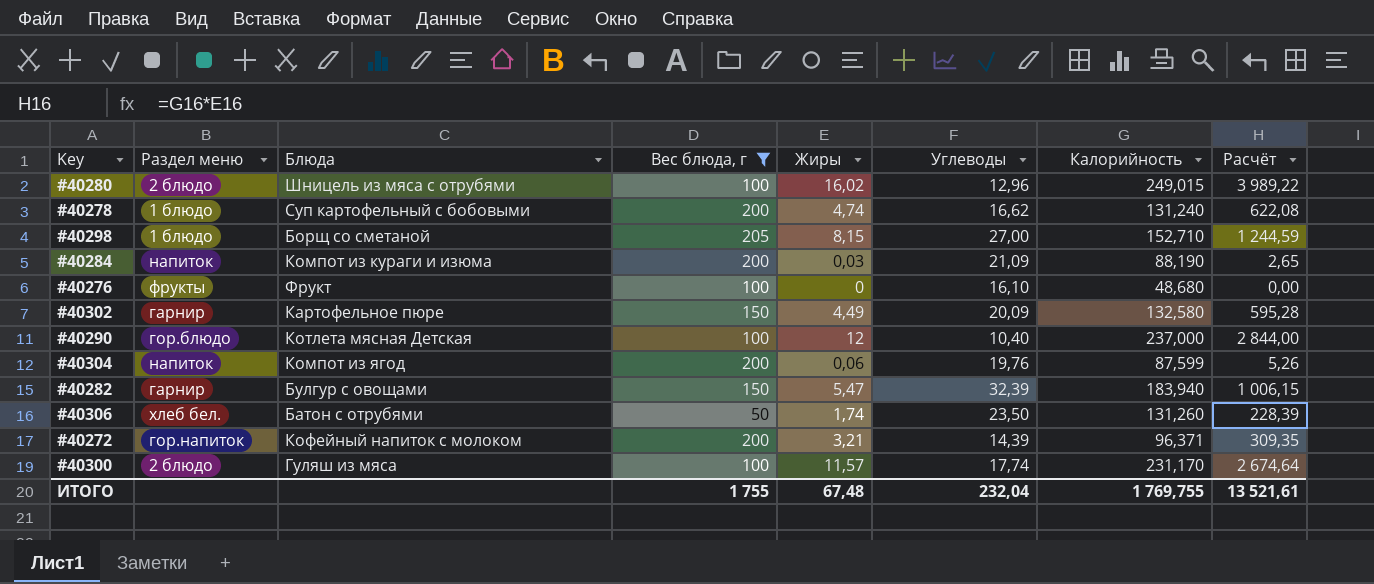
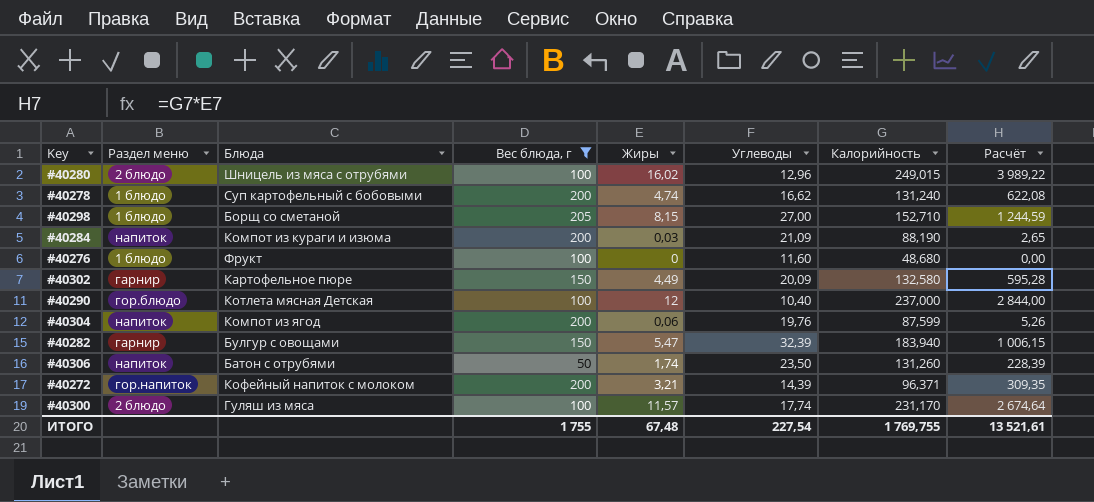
#40276 | Раздел меню: фрукты -> 1 блюдо
#40276 | Углеводы: 16,10 -> 11,60
#40306 | Раздел меню: хлеб бел. -> напиток
ИТОГО | Углеводы: 232,04 -> 227,54

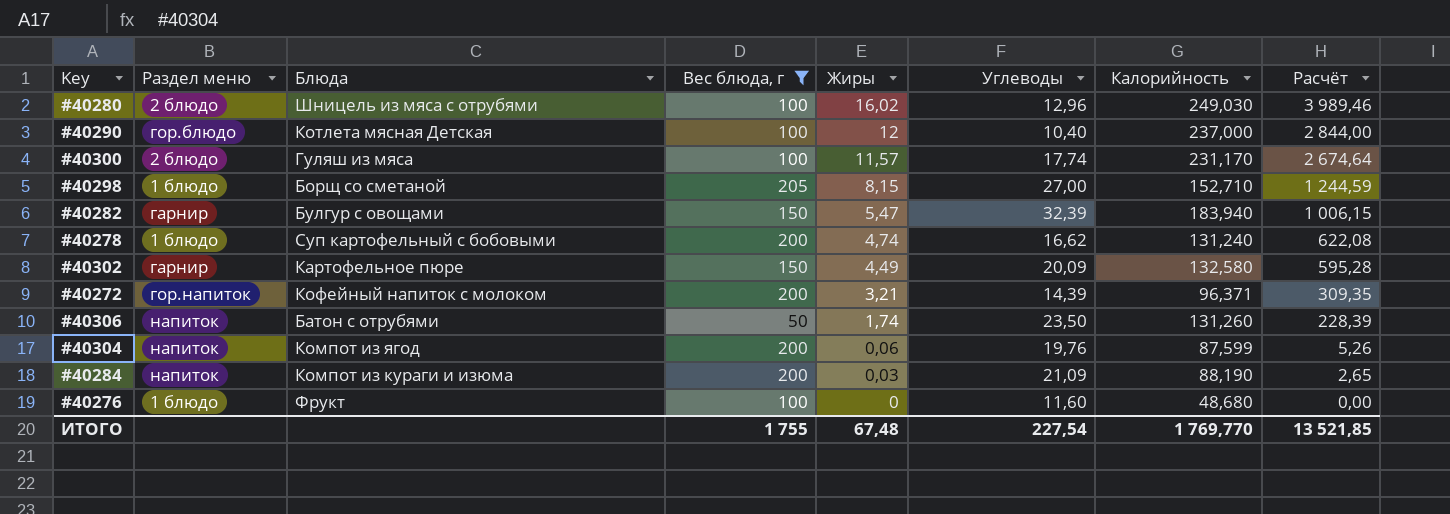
row order: none -> Жиры descending
#40280 | Калорийность: 249,015 -> 249,030
#40280 | Расчёт: 3 989,22 -> 3 989,46
ИТОГО | Калорийность: 1 769,755 -> 1 769,770
ИТОГО | Расчёт: 13 521,61 -> 13 521,85

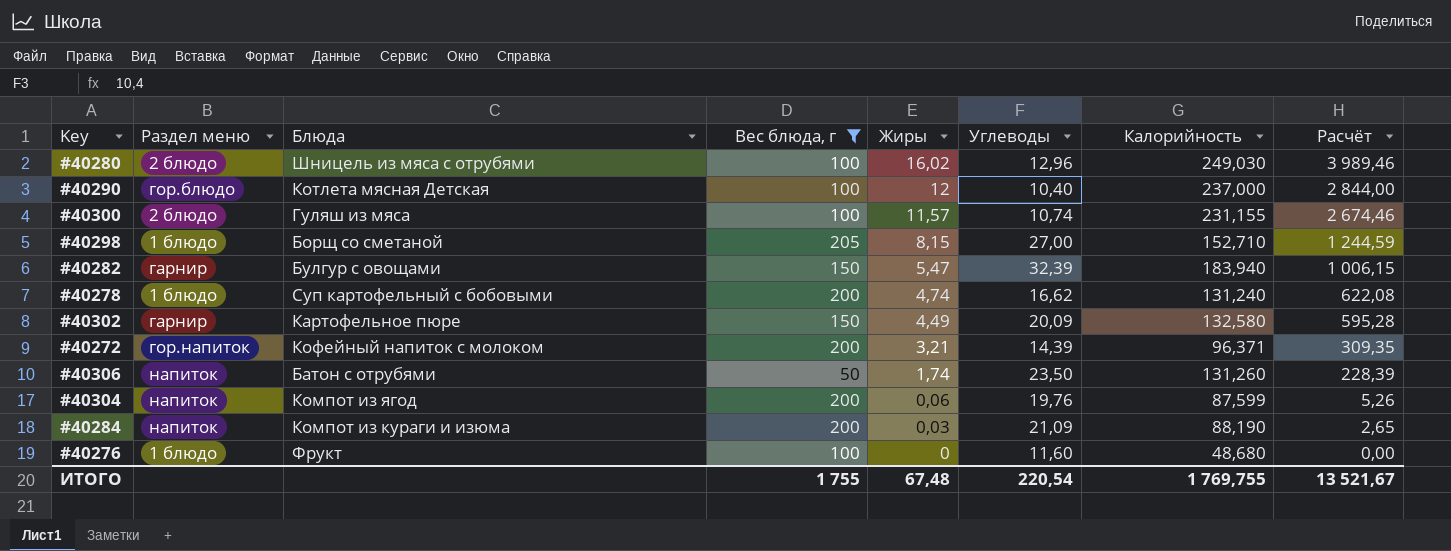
#40300 | Углеводы: 17,74 -> 10,74
#40300 | Калорийность: 231,170 -> 231,155
#40300 | Расчёт: 2 674,64 -> 2 674,46
ИТОГО | Углеводы: 227,54 -> 220,54
ИТОГО | Калорийность: 1 769,770 -> 1 769,755
ИТОГО | Расчёт: 13 521,85 -> 13 521,67

